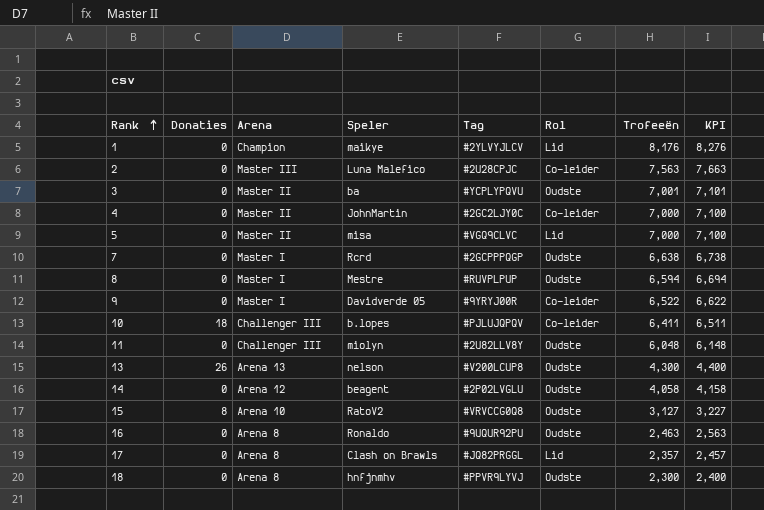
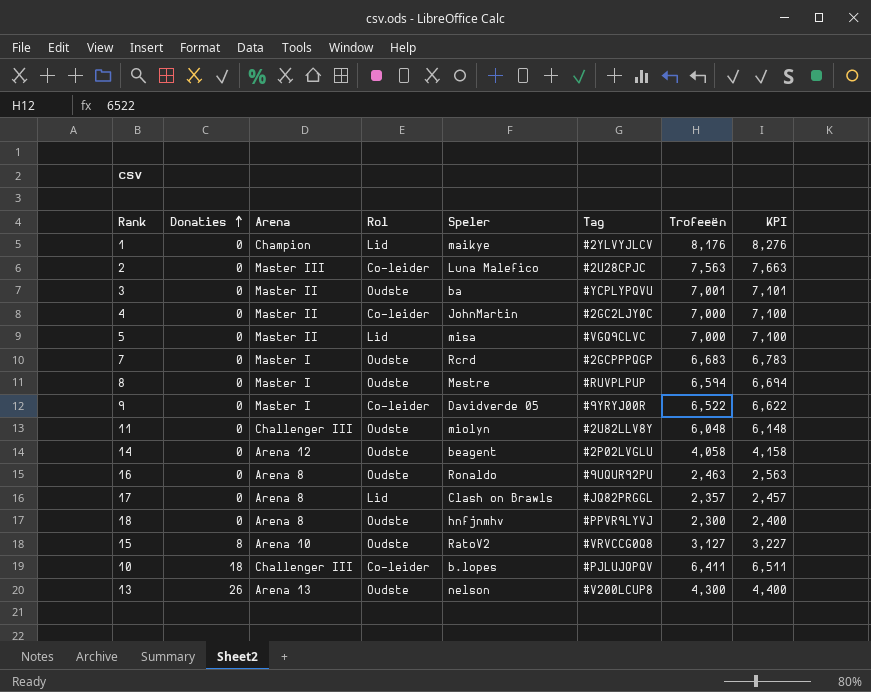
row order: Rank ascending -> Donaties ascending
column Rol | position: 6 -> 4
7 | Trofeeën: 6,638 -> 6,683
7 | KPI: 6,738 -> 6,783

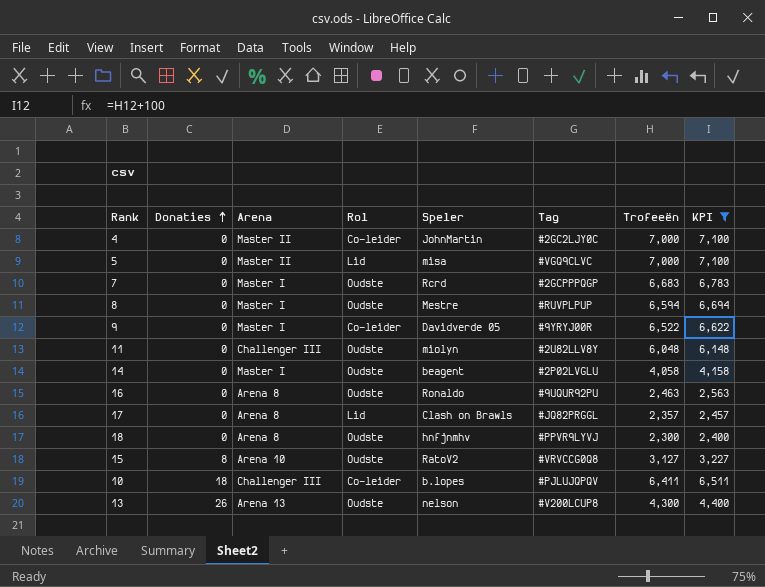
filter: none -> KPI <= 7,100
14 | Arena: Arena 12 -> Master I

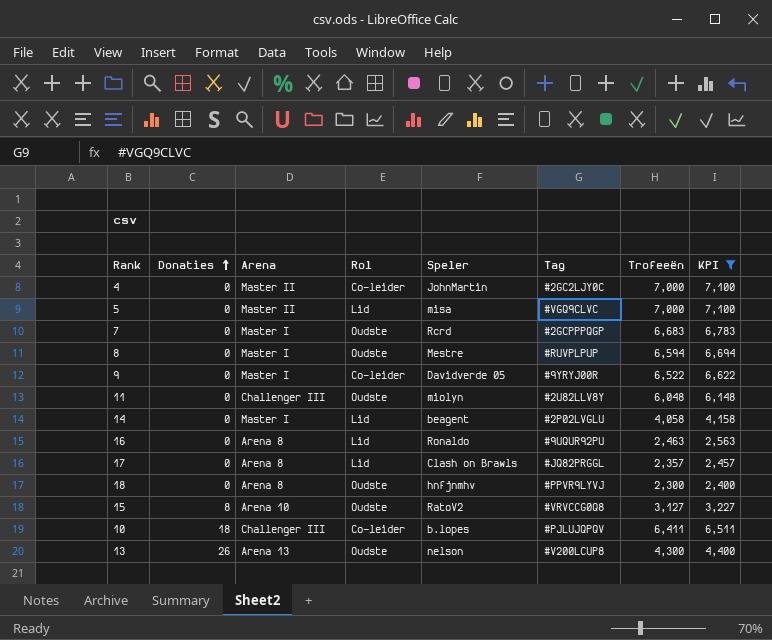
14 | Rol: Oudste -> Lid
16 | Rol: Oudste -> Lid

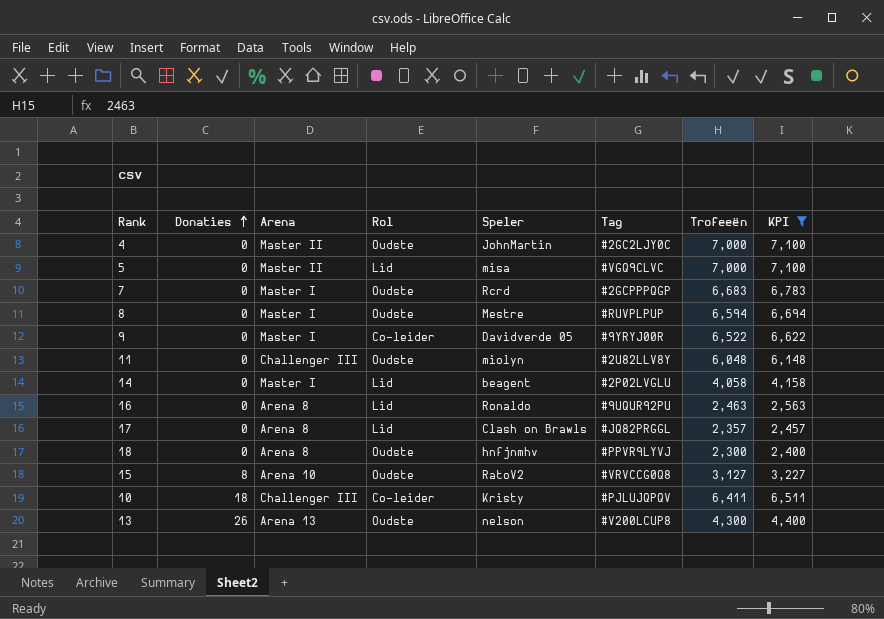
4 | Rol: Co-leider -> Oudste
10 | Speler: b.lopes -> Kristy

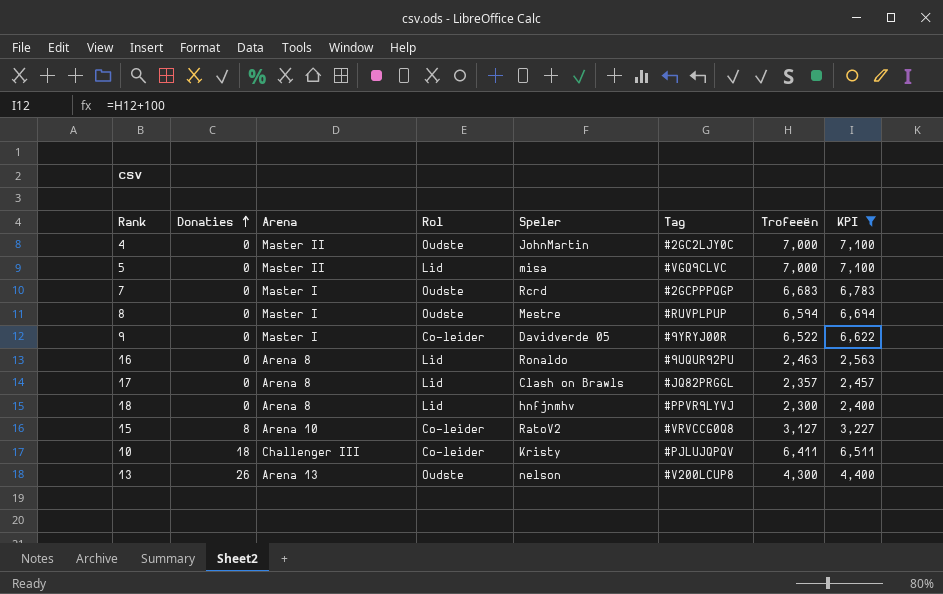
row 11: 0 | Challenger III | Oudste | miolyn | #2U82LLV8Y | 6,048 | 6,148 -> none
row 14: 0 | Master I | Lid | beagent | #2P02LVGLU | 4,058 | 4,158 -> none
18 | Rol: Oudste -> Lid
15 | Rol: Oudste -> Co-leider

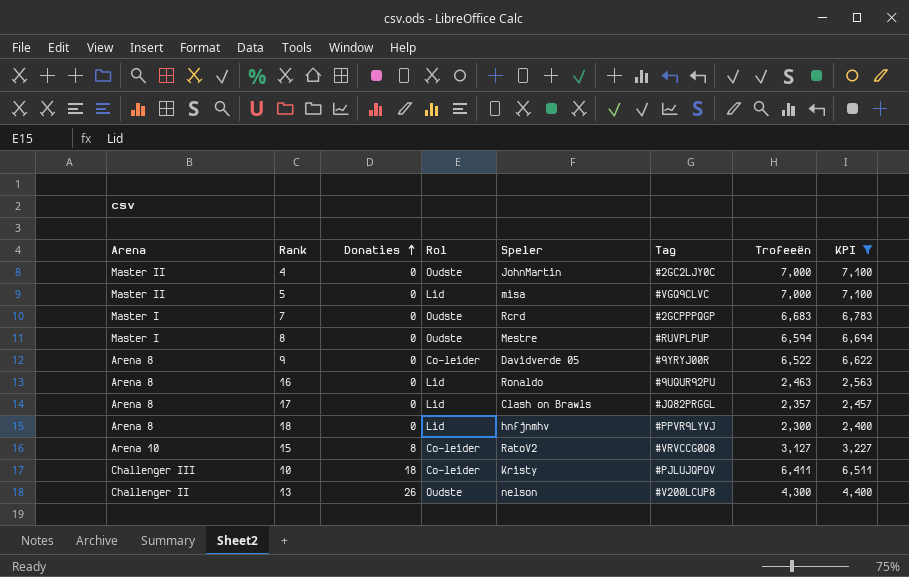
column Arena | position: 3 -> 1
9 | Arena: Master I -> Arena 8
13 | Arena: Arena 13 -> Challenger II

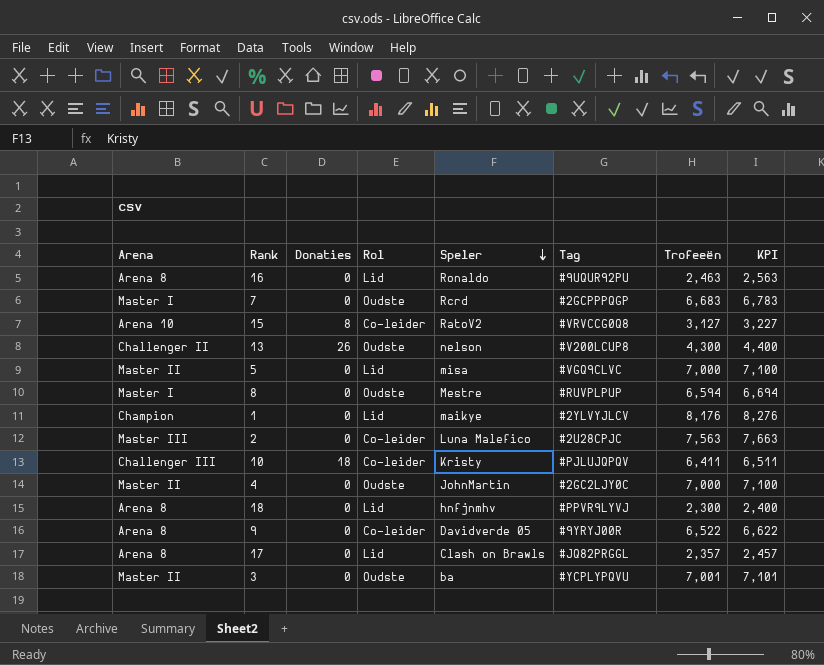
filter: KPI <= 7,100 -> none
row order: Donaties ascending -> Speler descending

